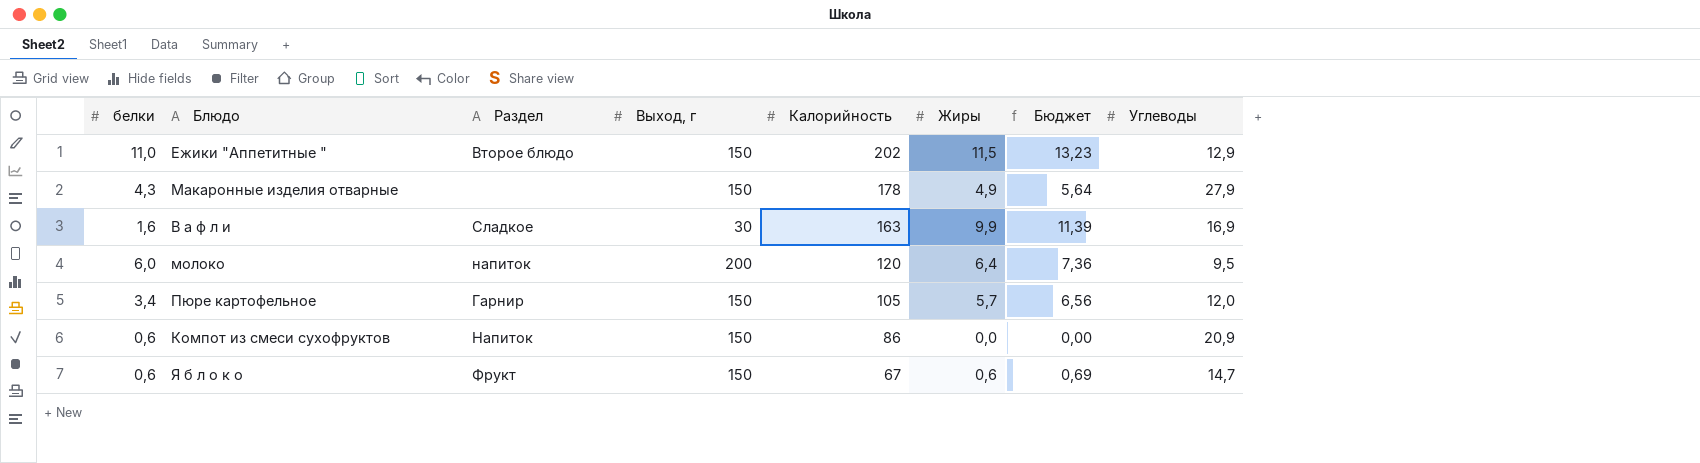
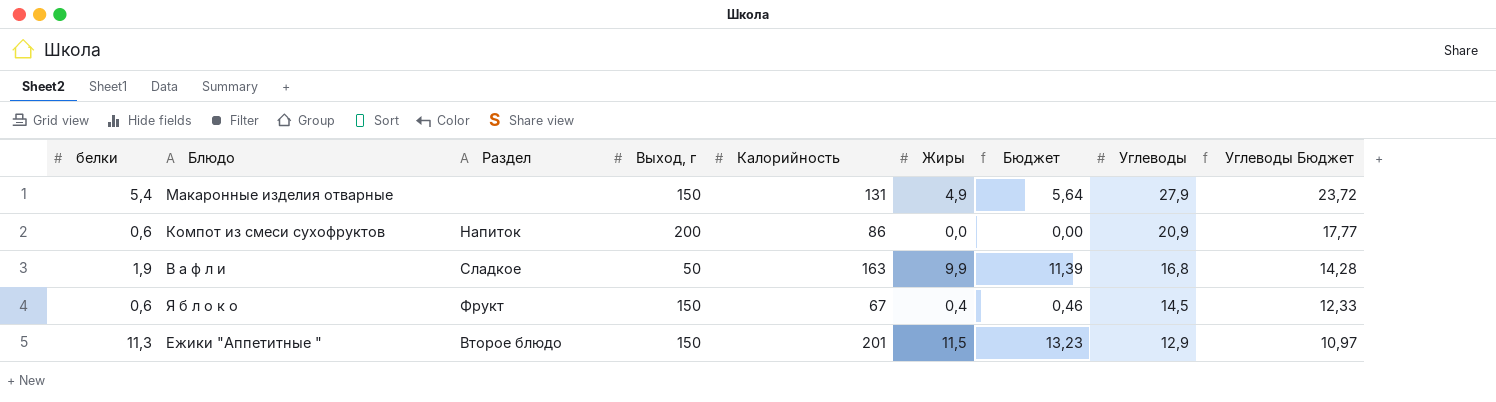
row order: Калорийность descending -> Углеводы descending
column Углеводы Бюджет | formula: none -> [Углеводы] * 0,85
row молоко: 6,0 | напиток | 200 | 120 | 6,4 | 7,36 | 9,5 -> none
row Пюре картофельное: 3,4 | Гарнир | 150 | 105 | 5,7 | 6,56 | 12,0 -> none
Макаронные изделия отварные | белки: 4,3 -> 5,4
Макаронные изделия отварные | Калорийность: 178 -> 131
Компот из смеси сухофруктов | Выход, г: 150 -> 200
В а ф л и | белки: 1,6 -> 1,9
В а ф л и | Выход, г: 30 -> 50
В а ф л и | Углеводы: 16,9 -> 16,8
Я б л о к о | Жиры: 0,6 -> 0,4
Я б л о к о | Бюджет: 0,69 -> 0,46
Я б л о к о | Углеводы: 14,7 -> 14,5
Ежики "Аппетитные " | белки: 11,0 -> 11,3
Ежики "Аппетитные " | Калорийность: 202 -> 201

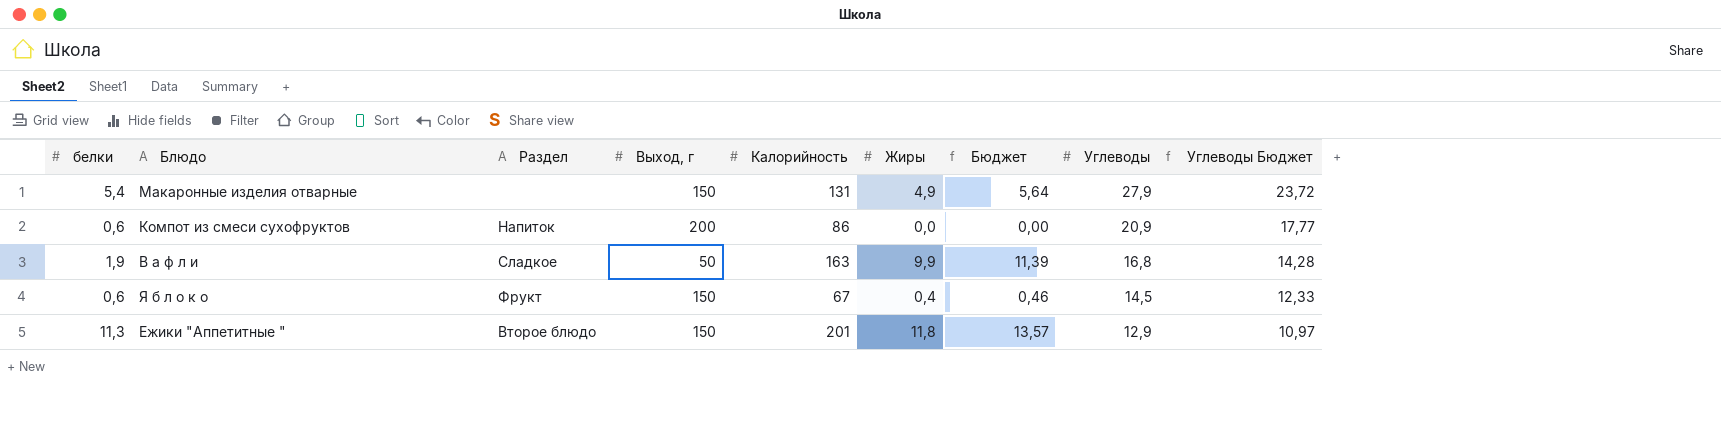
Ежики "Аппетитные " | Жиры: 11,5 -> 11,8
Ежики "Аппетитные " | Бюджет: 13,23 -> 13,57

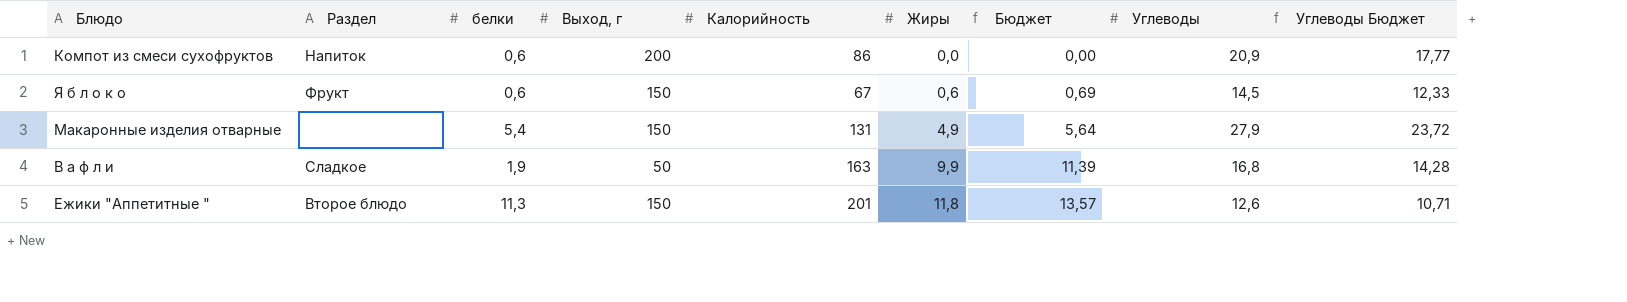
row order: Углеводы descending -> Жиры ascending
column белки | position: 1 -> 3
Я б л о к о | Жиры: 0,4 -> 0,6
Я б л о к о | Бюджет: 0,46 -> 0,69
Ежики "Аппетитные " | Углеводы: 12,9 -> 12,6
Ежики "Аппетитные " | Углеводы Бюджет: 10,97 -> 10,71

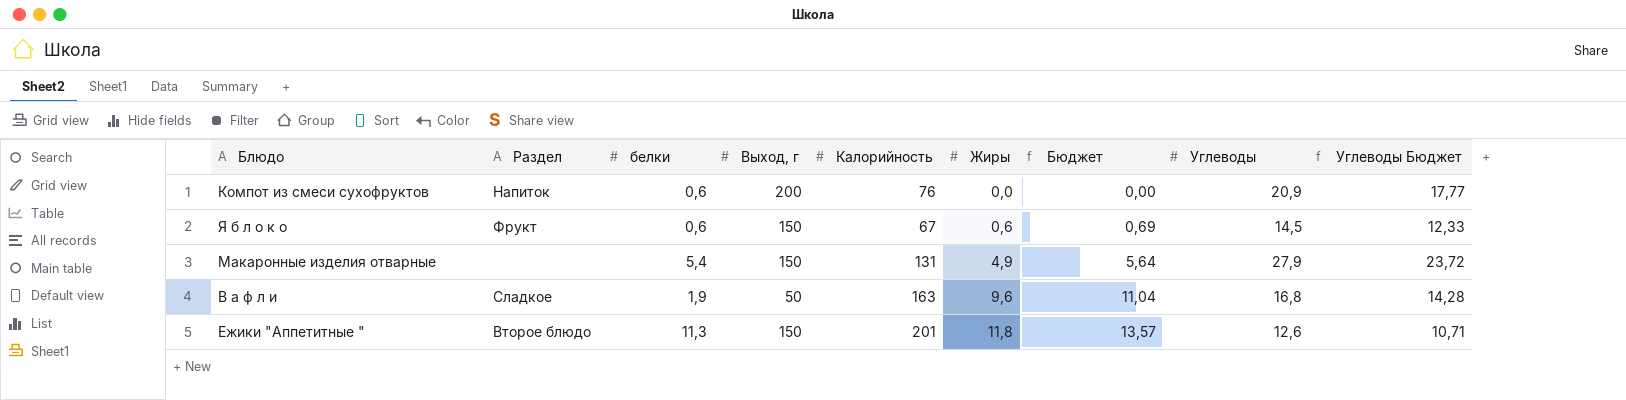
Компот из смеси сухофруктов | Калорийность: 86 -> 76
В а ф л и | Жиры: 9,9 -> 9,6
В а ф л и | Бюджет: 11,39 -> 11,04

